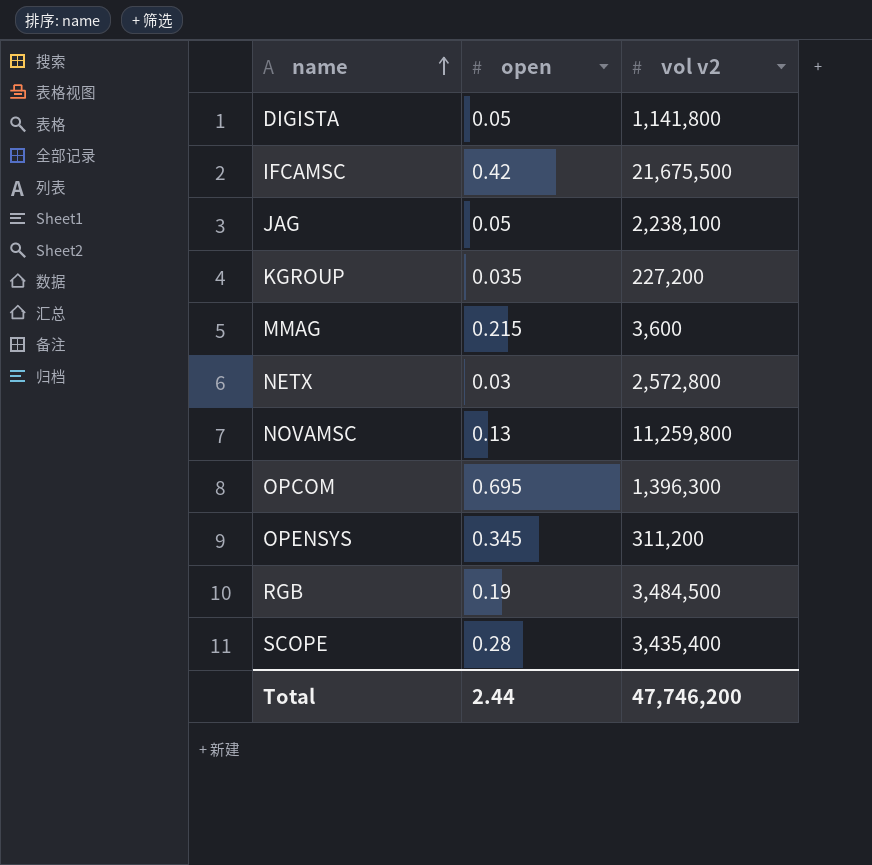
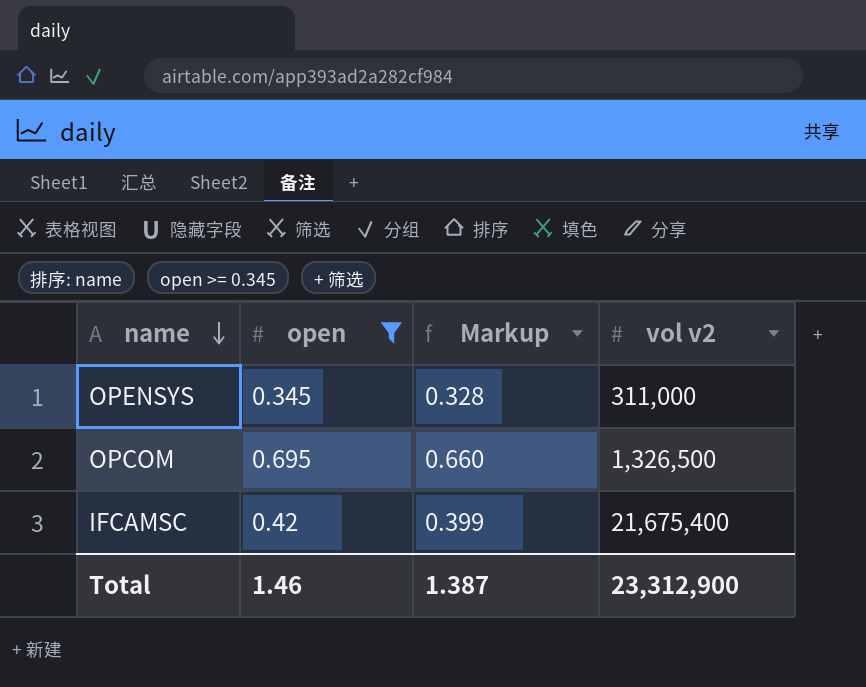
filter: none -> open >= 0.345
row order: name ascending -> name descending
column Markup | formula: none -> [open] * 0.95
OPENSYS | vol v2: 311,200 -> 311,000
OPCOM | vol v2: 1,396,300 -> 1,326,500
IFCAMSC | vol v2: 21,675,500 -> 21,675,400
Total | open: 2.44 -> 1.46
Total | vol v2: 47,746,200 -> 23,312,900

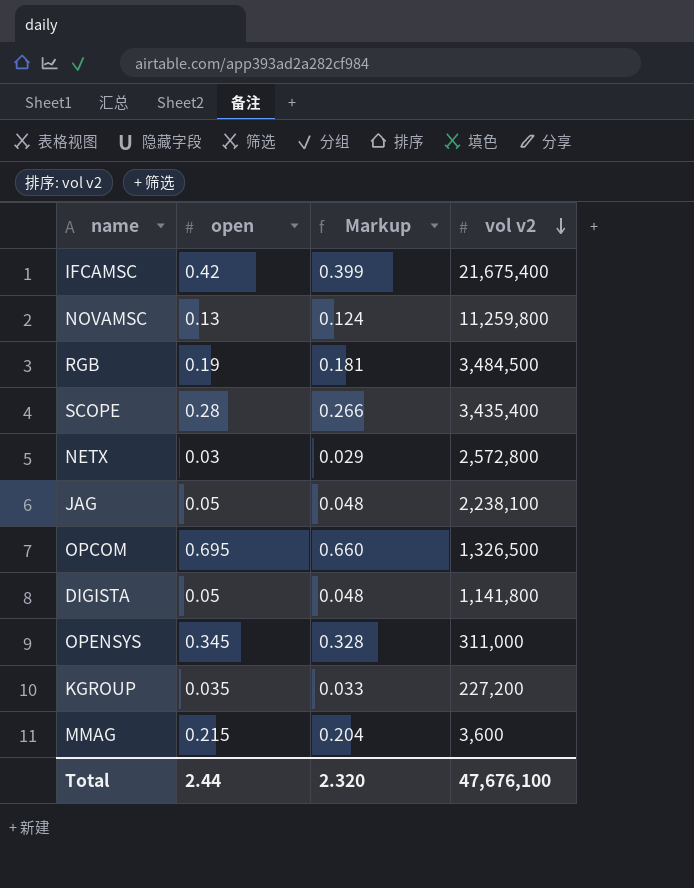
filter: open >= 0.345 -> none
row order: name descending -> vol v2 descending
Total | open: 1.46 -> 2.44
Total | Markup: 1.387 -> 2.320
Total | vol v2: 23,312,900 -> 47,676,100

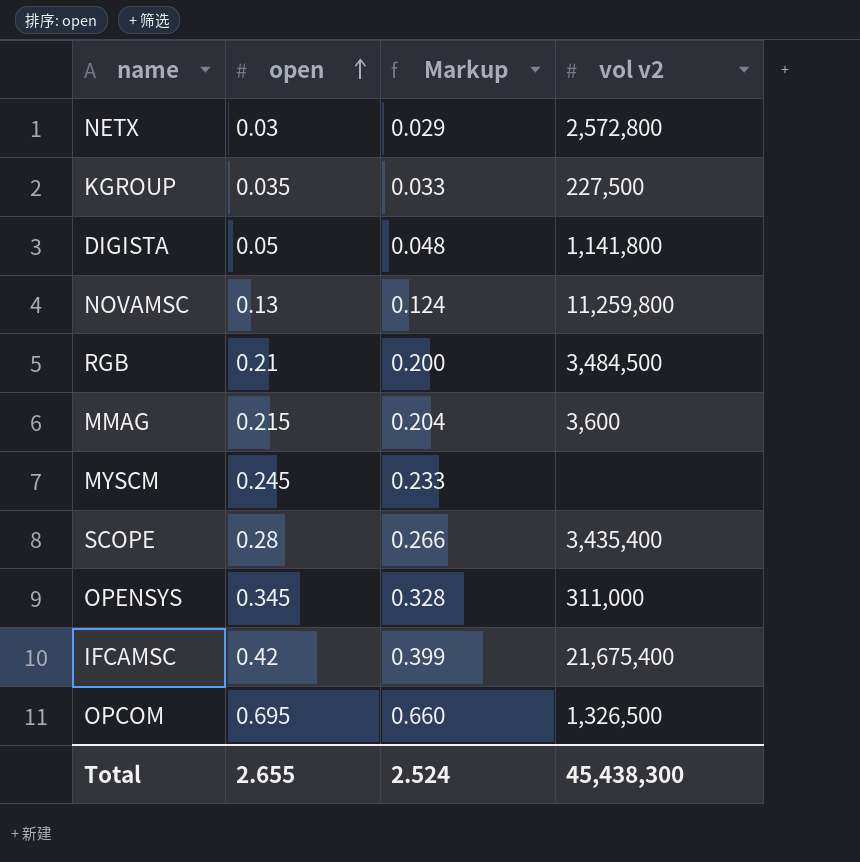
row order: vol v2 descending -> open ascending
row JAG: 0.05 | 0.048 | 2,238,100 -> none
KGROUP | vol v2: 227,200 -> 227,500
RGB | open: 0.19 -> 0.21
RGB | Markup: 0.181 -> 0.200
row MYSCM: none -> 0.245 | 0.233 | none
Total | open: 2.44 -> 2.655
Total | Markup: 2.320 -> 2.524
Total | vol v2: 47,676,100 -> 45,438,300

